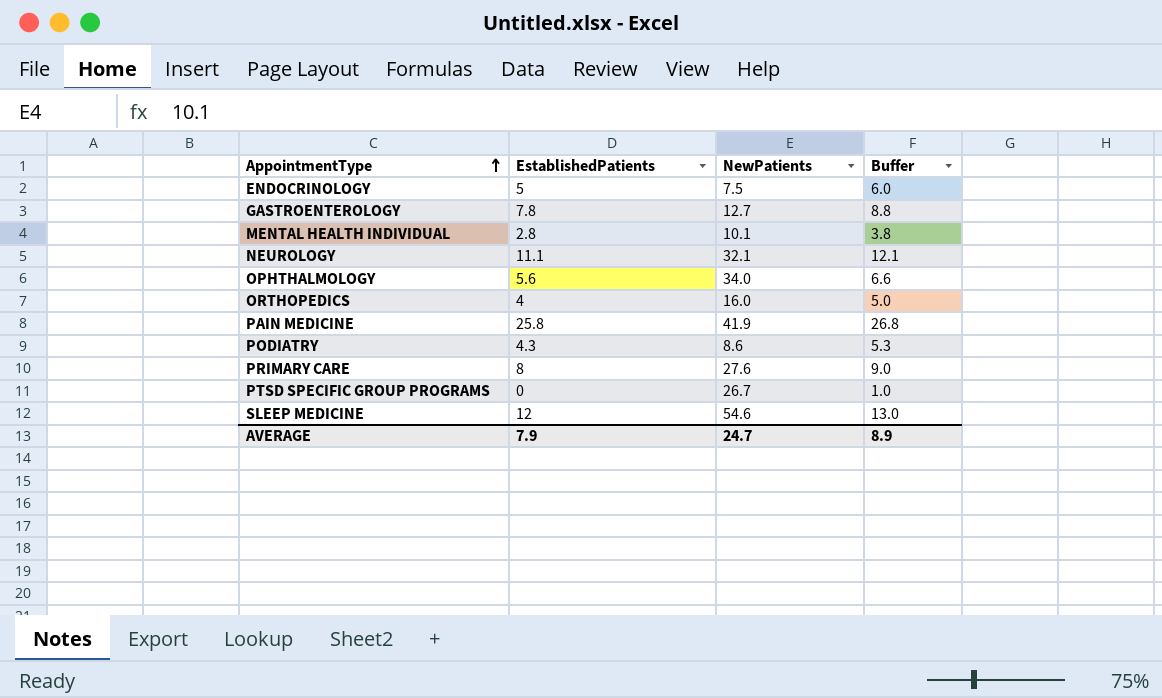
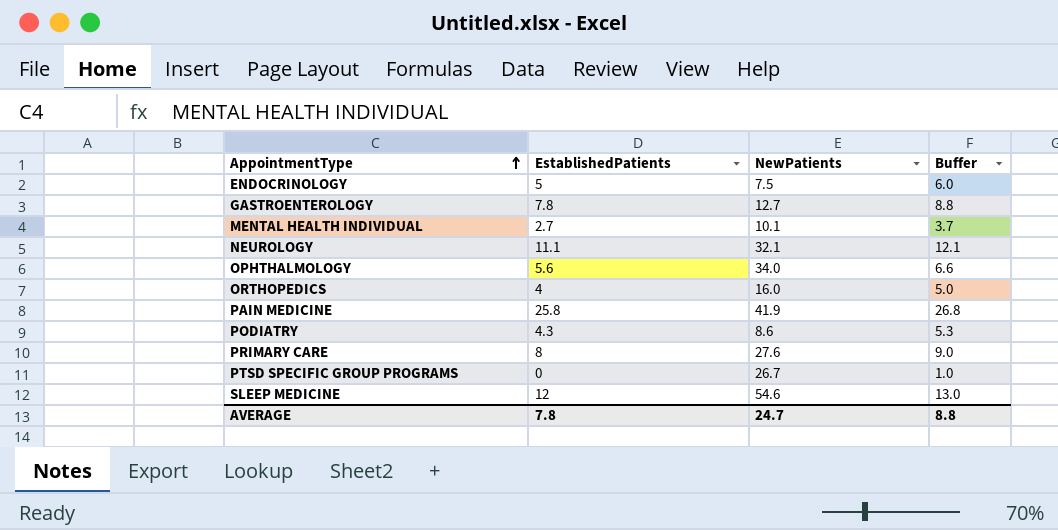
MENTAL HEALTH INDIVIDUAL | EstablishedPatients: 2.8 -> 2.7
MENTAL HEALTH INDIVIDUAL | Buffer: 3.8 -> 3.7
AVERAGE | EstablishedPatients: 7.9 -> 7.8
AVERAGE | Buffer: 8.9 -> 8.8

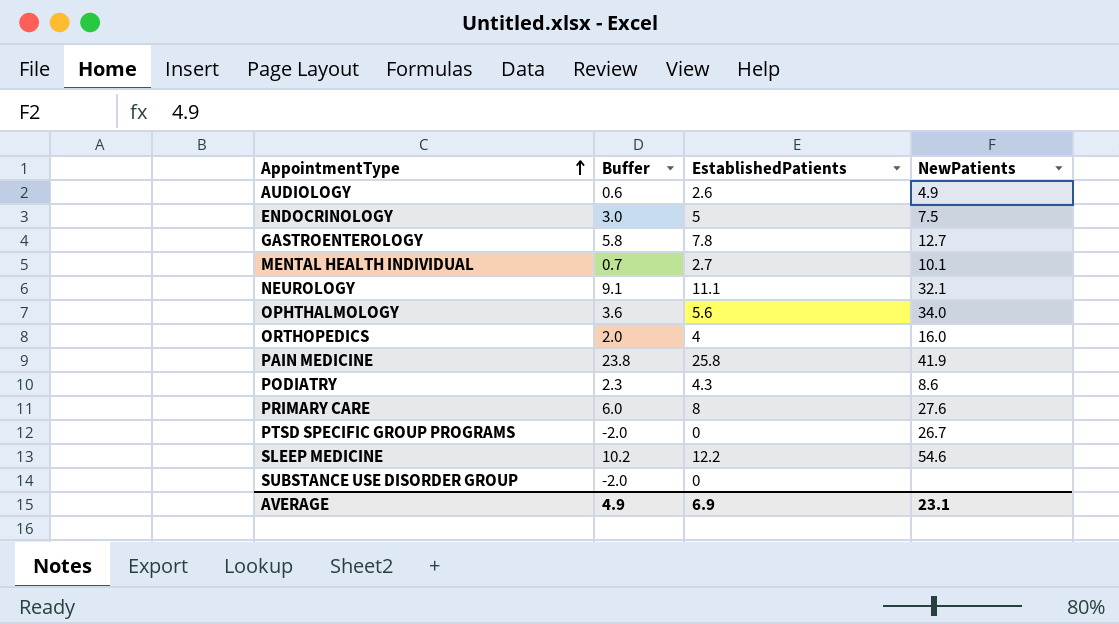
column Buffer | formula: [EstablishedPatients] + 1 -> [EstablishedPatients] - 2
column Buffer | position: 4 -> 2
row AUDIOLOGY: none -> 0.6 | 2.6 | 4.9
SLEEP MEDICINE | EstablishedPatients: 12 -> 12.2
row SUBSTANCE USE DISORDER GROUP: none -> -2.0 | 0 | none
AVERAGE | Buffer: 8.8 -> 4.9
AVERAGE | EstablishedPatients: 7.8 -> 6.9
AVERAGE | NewPatients: 24.7 -> 23.1

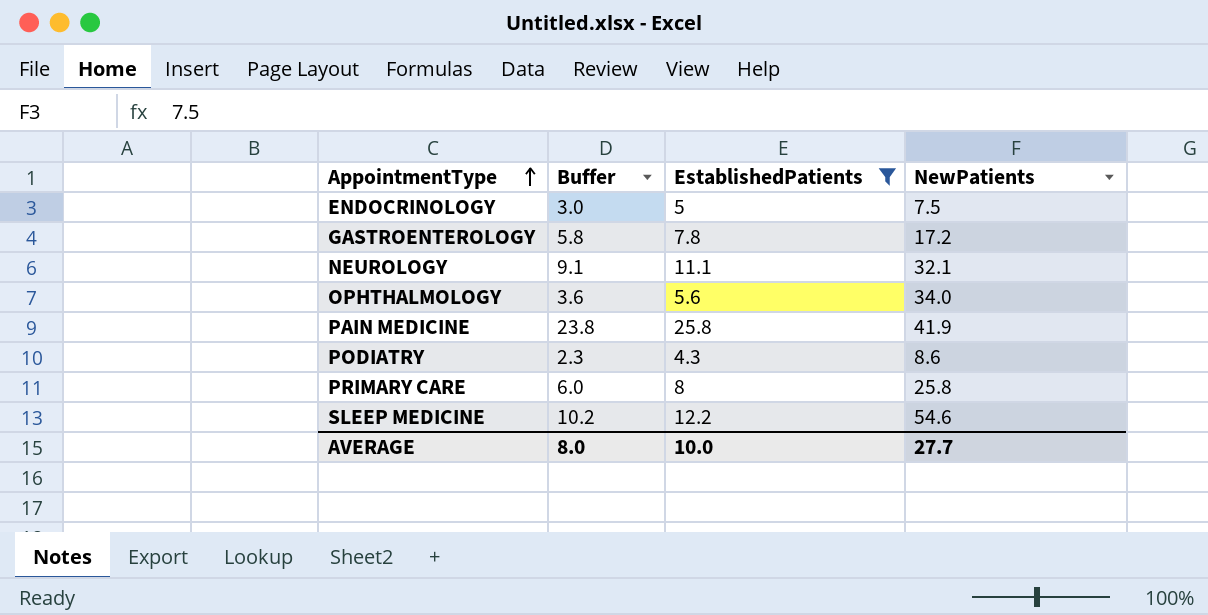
filter: none -> EstablishedPatients >= 4.3
GASTROENTEROLOGY | NewPatients: 12.7 -> 17.2
PRIMARY CARE | NewPatients: 27.6 -> 25.8
AVERAGE | Buffer: 4.9 -> 8.0
AVERAGE | EstablishedPatients: 6.9 -> 10.0
AVERAGE | NewPatients: 23.1 -> 27.7

